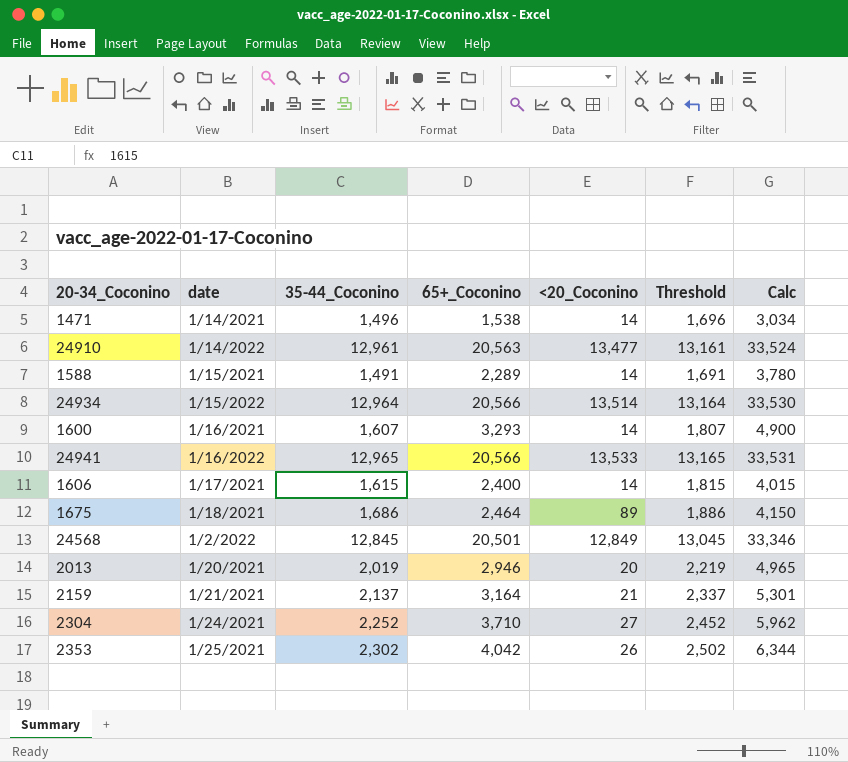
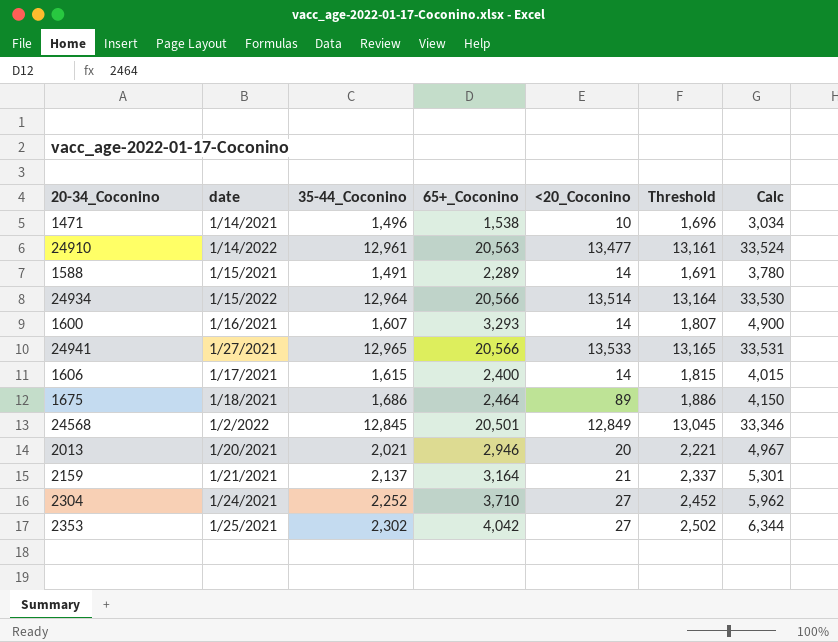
1471 | <20_Coconino: 14 -> 10
24941 | date: 1/16/2022 -> 1/27/2021
2013 | 35-44_Coconino: 2,019 -> 2,021
2013 | Threshold: 2,219 -> 2,221
2013 | Calc: 4,965 -> 4,967
2353 | <20_Coconino: 26 -> 27

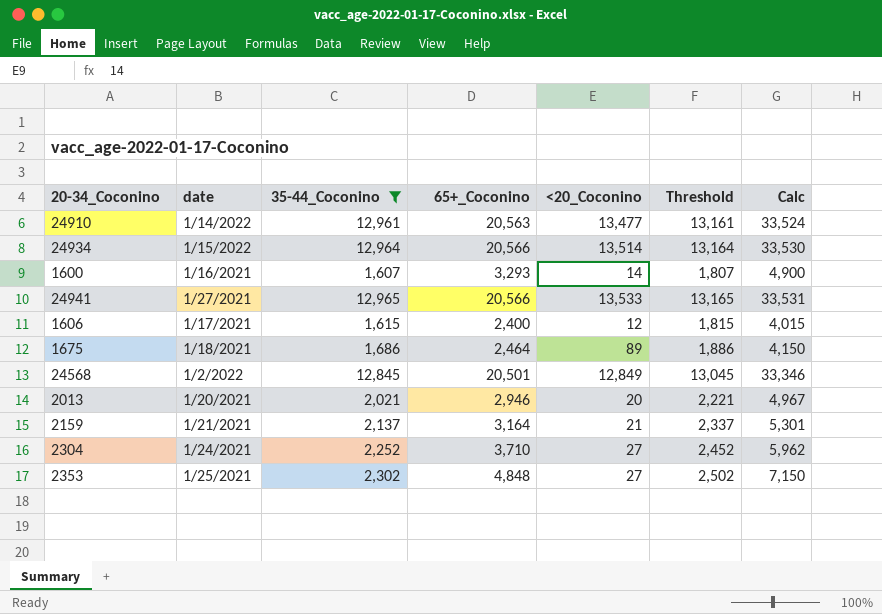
filter: none -> 35-44_Coconino >= 1,607
1606 | <20_Coconino: 14 -> 12
2353 | 65+_Coconino: 4,042 -> 4,848
2353 | Calc: 6,344 -> 7,150

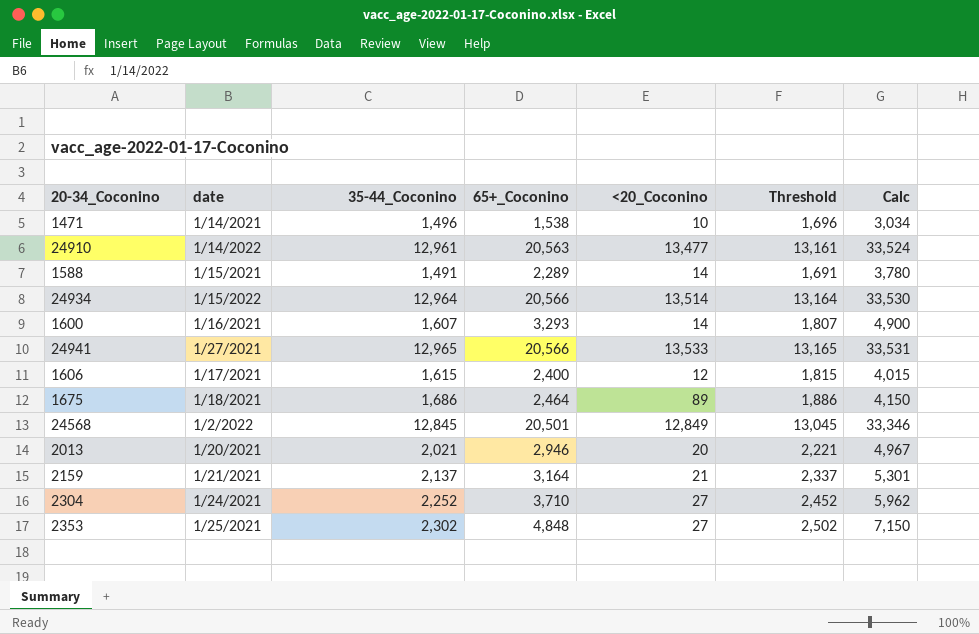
filter: 35-44_Coconino >= 1,607 -> none

